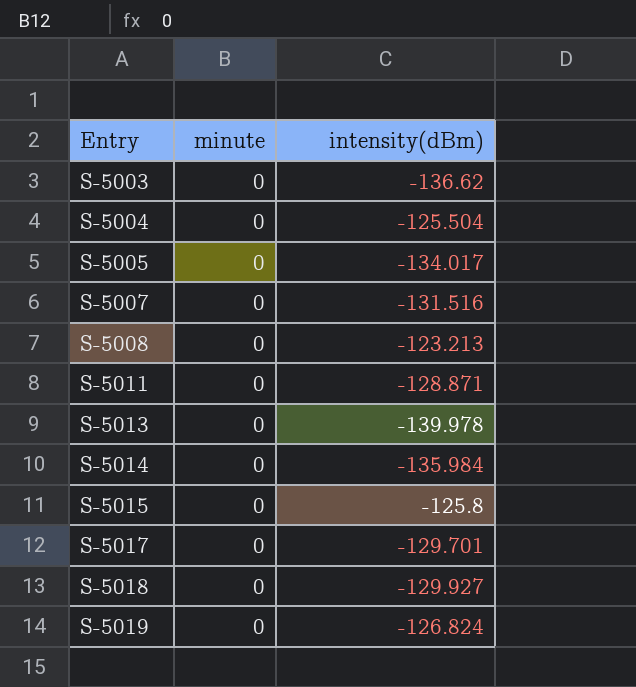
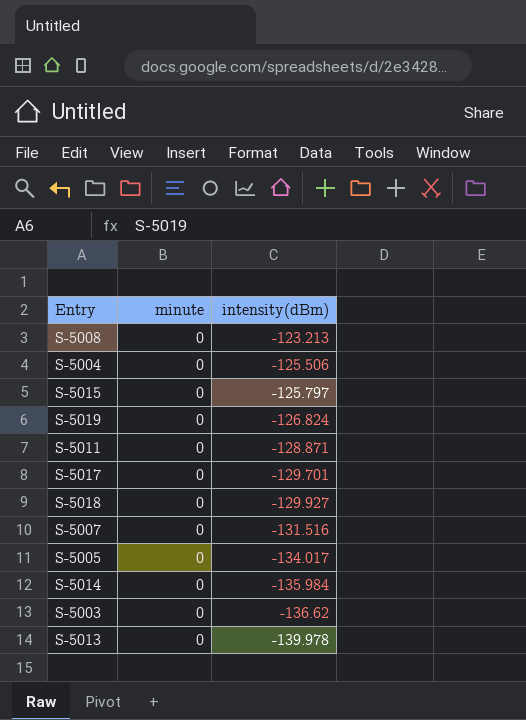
row order: Entry ascending -> intensity(dBm) descending
S-5004 | intensity(dBm): -125.504 -> -125.506
S-5015 | intensity(dBm): -125.8 -> -125.797

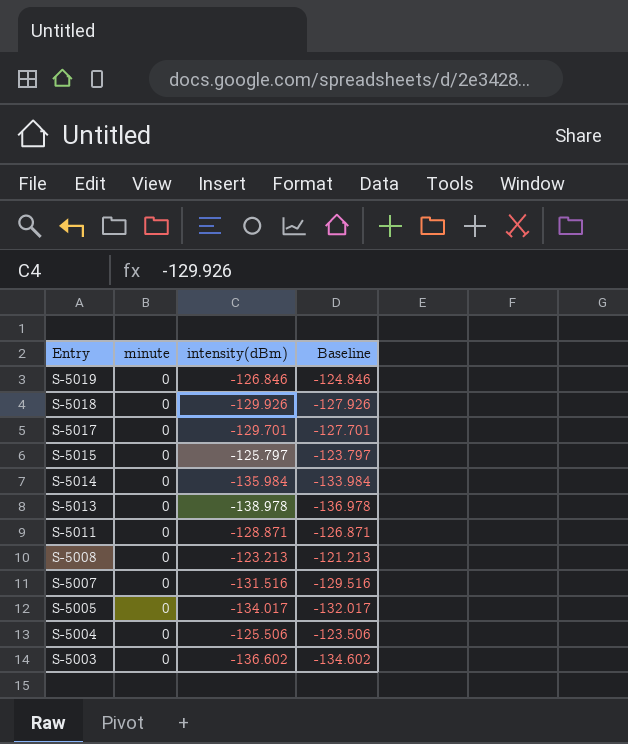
row order: intensity(dBm) descending -> Entry descending
column Baseline | formula: none -> [intensity(dBm)] + 2
S-5019 | intensity(dBm): -126.824 -> -126.846
S-5018 | intensity(dBm): -129.927 -> -129.926
S-5013 | intensity(dBm): -139.978 -> -138.978
S-5003 | intensity(dBm): -136.62 -> -136.602

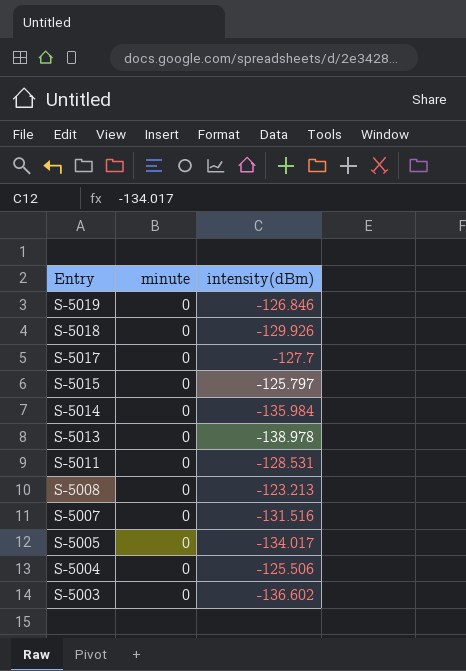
column Baseline | formula: [intensity(dBm)] + 2 -> none
S-5017 | intensity(dBm): -129.701 -> -127.7
S-5011 | intensity(dBm): -128.871 -> -128.531

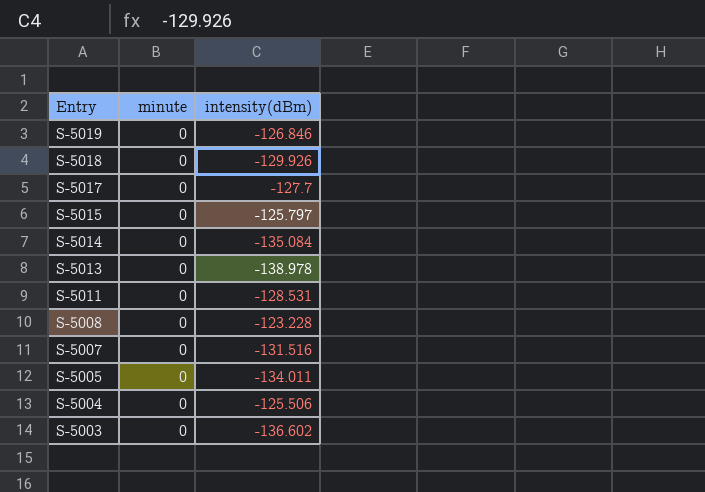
S-5014 | intensity(dBm): -135.984 -> -135.084
S-5008 | intensity(dBm): -123.213 -> -123.228
S-5005 | intensity(dBm): -134.017 -> -134.011

